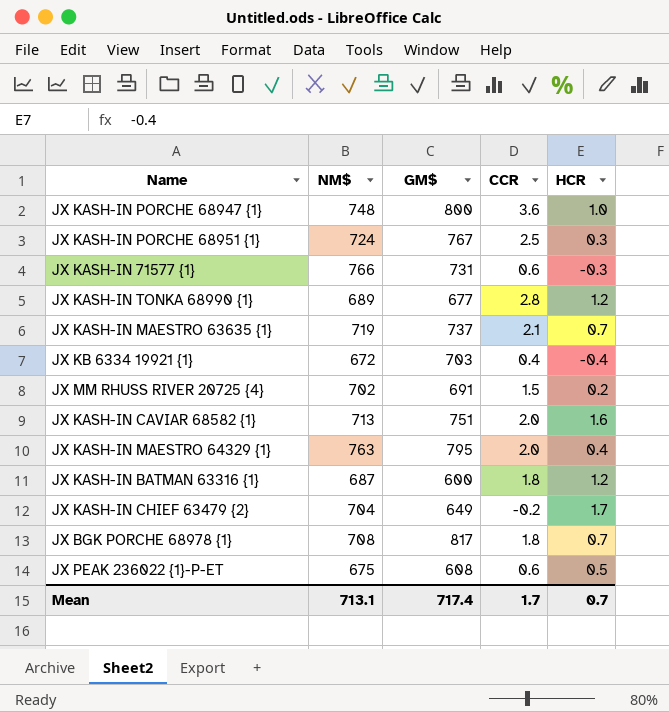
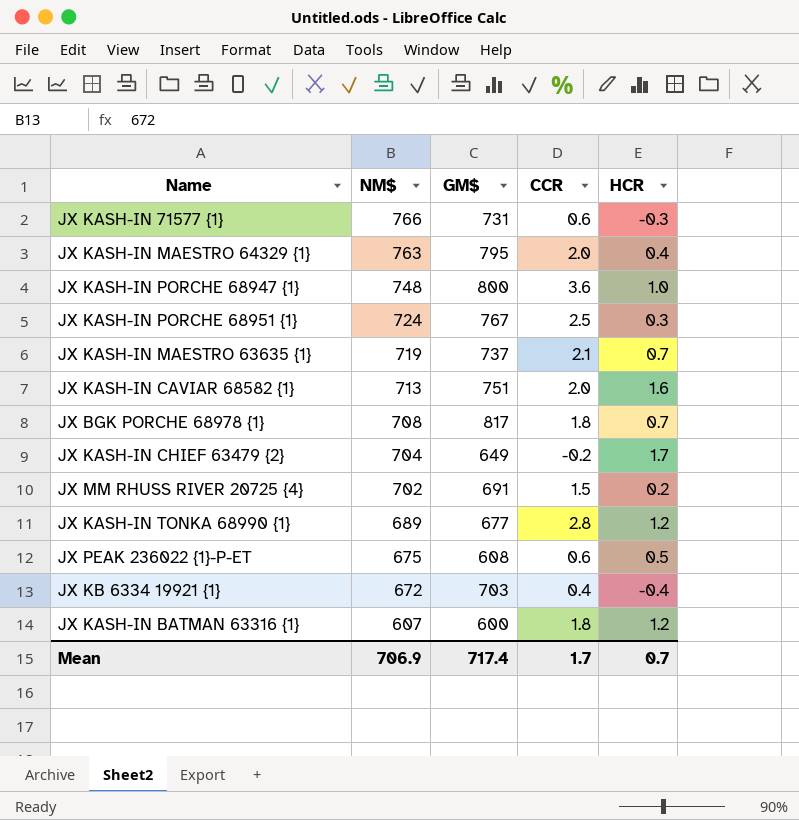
row order: none -> NM$ descending
JX KASH-IN BATMAN 63316 {1} | NM$: 687 -> 607
Mean | NM$: 713.1 -> 706.9

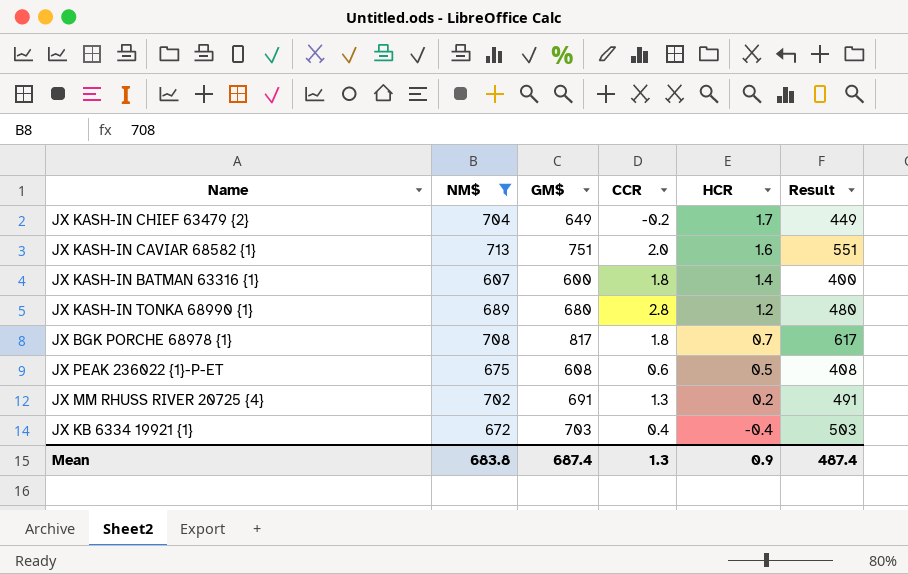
filter: none -> NM$ <= 713
row order: NM$ descending -> HCR descending
column Result | formula: none -> [GM$] - 200
JX KASH-IN BATMAN 63316 {1} | HCR: 1.2 -> 1.4
JX KASH-IN TONKA 68990 {1} | GM$: 677 -> 680
JX MM RHUSS RIVER 20725 {4} | CCR: 1.5 -> 1.3
Mean | NM$: 706.9 -> 683.8
Mean | GM$: 717.4 -> 687.4
Mean | CCR: 1.7 -> 1.3
Mean | HCR: 0.7 -> 0.9

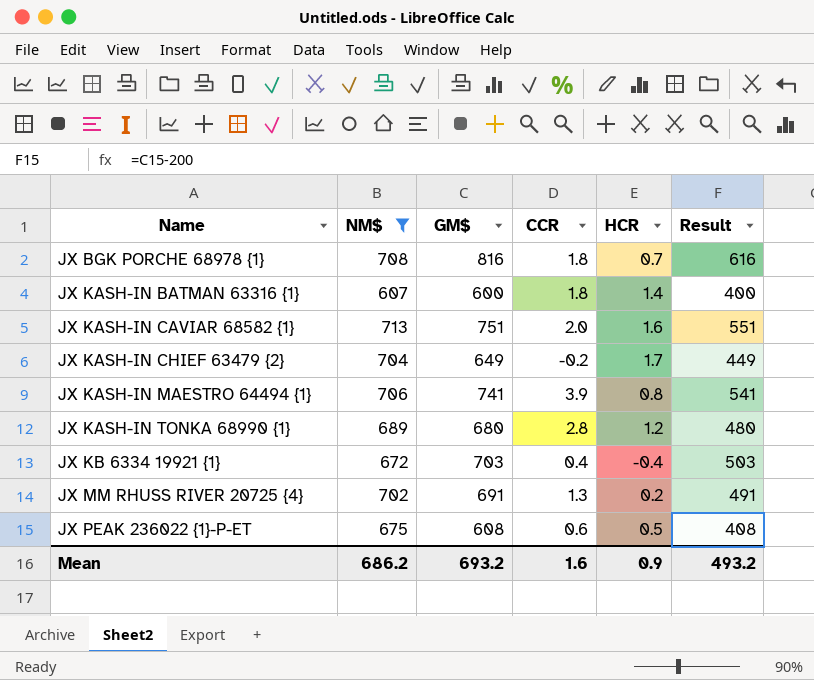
row order: HCR descending -> Name ascending
JX BGK PORCHE 68978 {1} | GM$: 817 -> 816
JX BGK PORCHE 68978 {1} | Result: 617 -> 616
row JX KASH-IN MAESTRO 64494 {1}: none -> 706 | 741 | 3.9 | 0.8 | 541
Mean | NM$: 683.8 -> 686.2
Mean | GM$: 687.4 -> 693.2
Mean | CCR: 1.3 -> 1.6
Mean | Result: 487.4 -> 493.2

